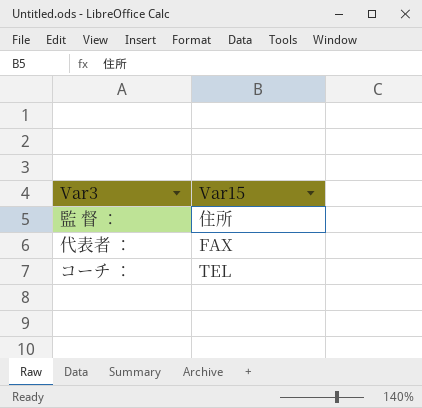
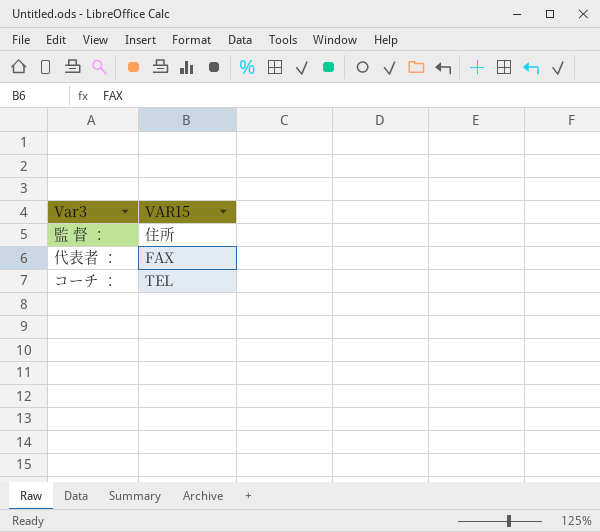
column name: Var15 -> VAR15

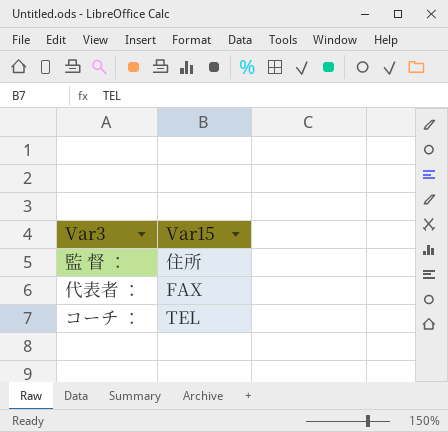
column name: VAR15 -> Var15

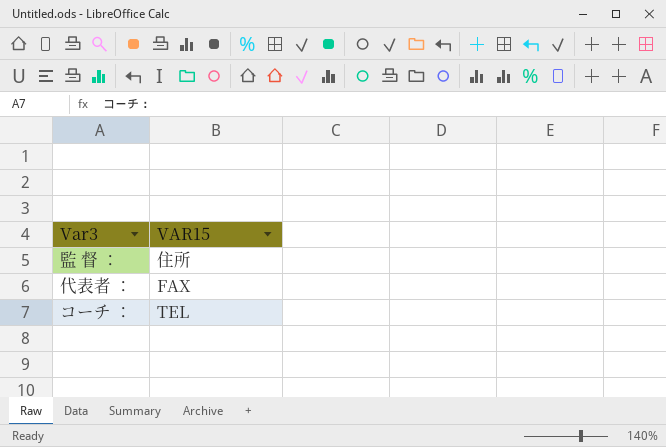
column name: Var15 -> VAR15

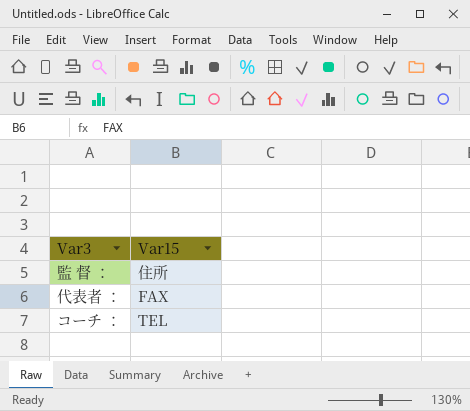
column name: VAR15 -> Var15

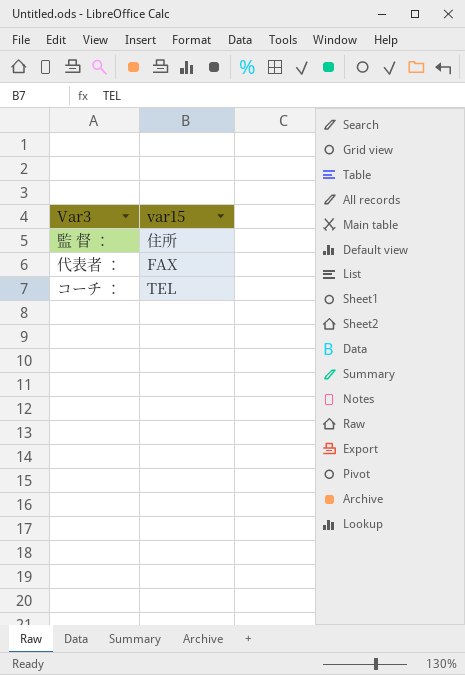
column name: Var15 -> var15

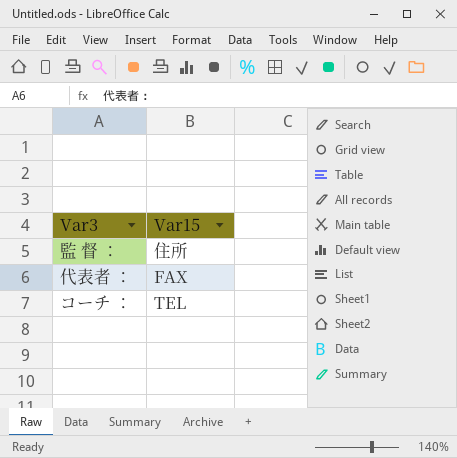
column name: var15 -> Var15

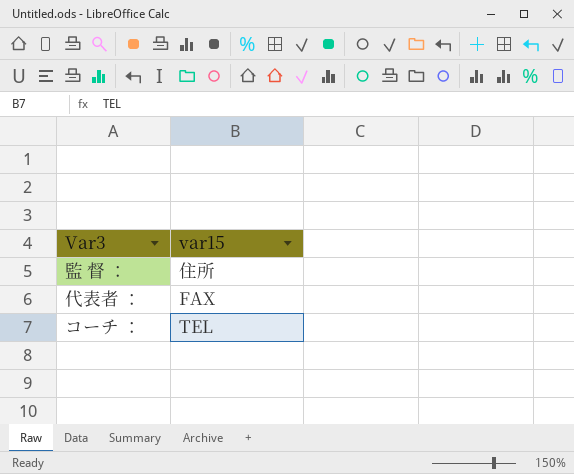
column name: Var15 -> var15

